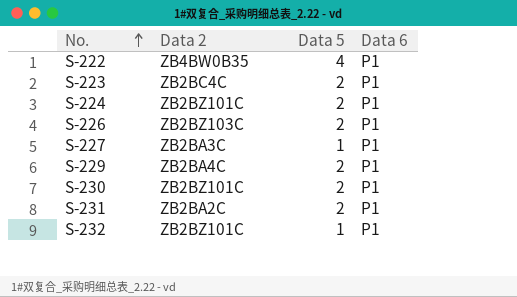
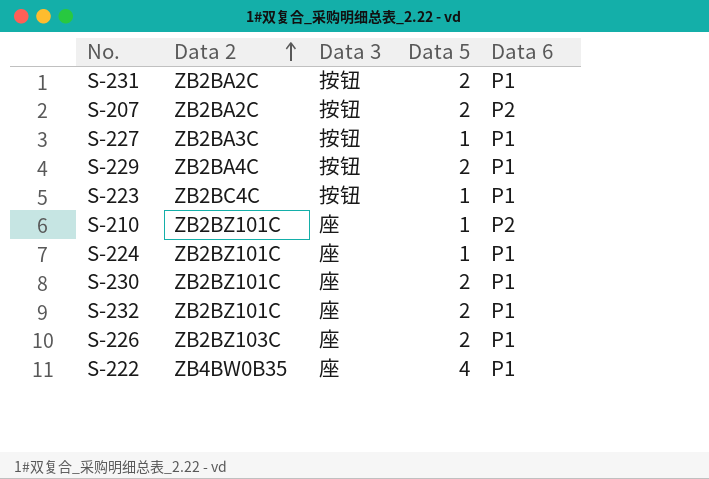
row order: No. ascending -> Data 2 ascending
column Data 3 | position: none -> 3
row S-207: none -> ZB2BA2C | 按钮 | 2 | P2
S-223 | Data 5: 2 -> 1
row S-210: none -> ZB2BZ101C | 座 | 1 | P2
S-224 | Data 5: 2 -> 1
S-232 | Data 5: 1 -> 2

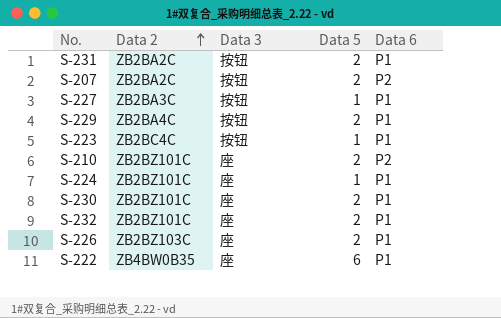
S-210 | Data 5: 1 -> 2
S-222 | Data 5: 4 -> 6

